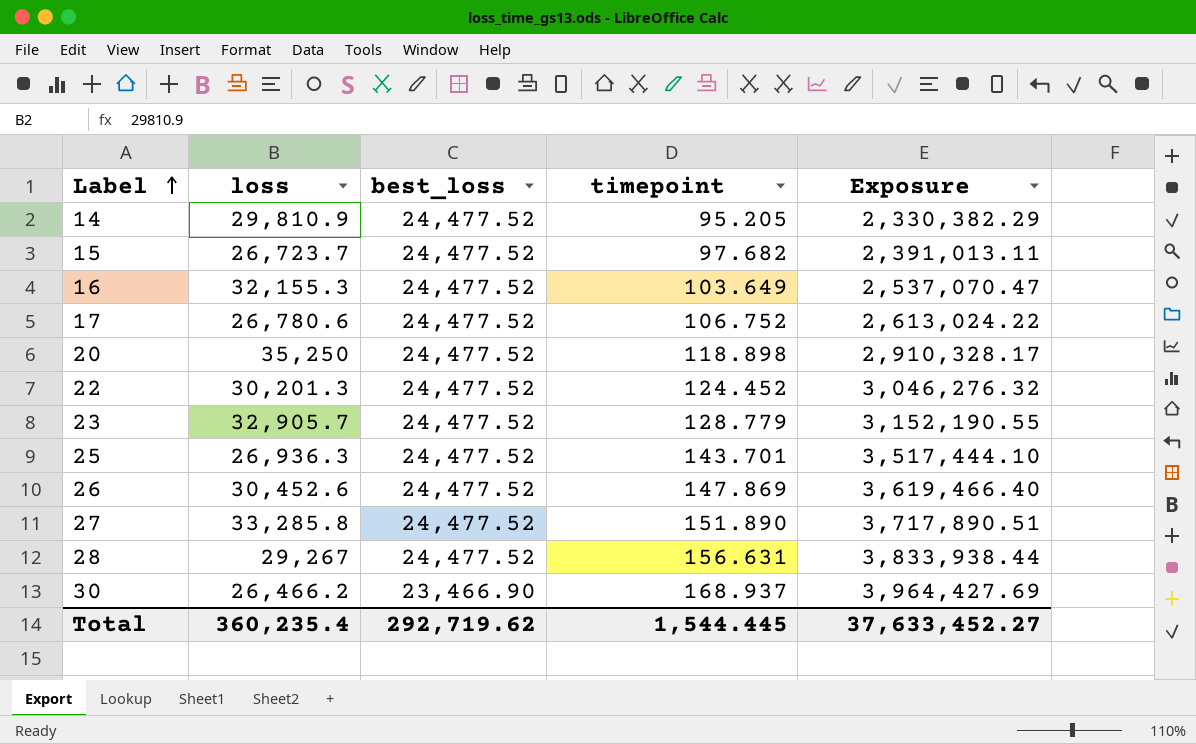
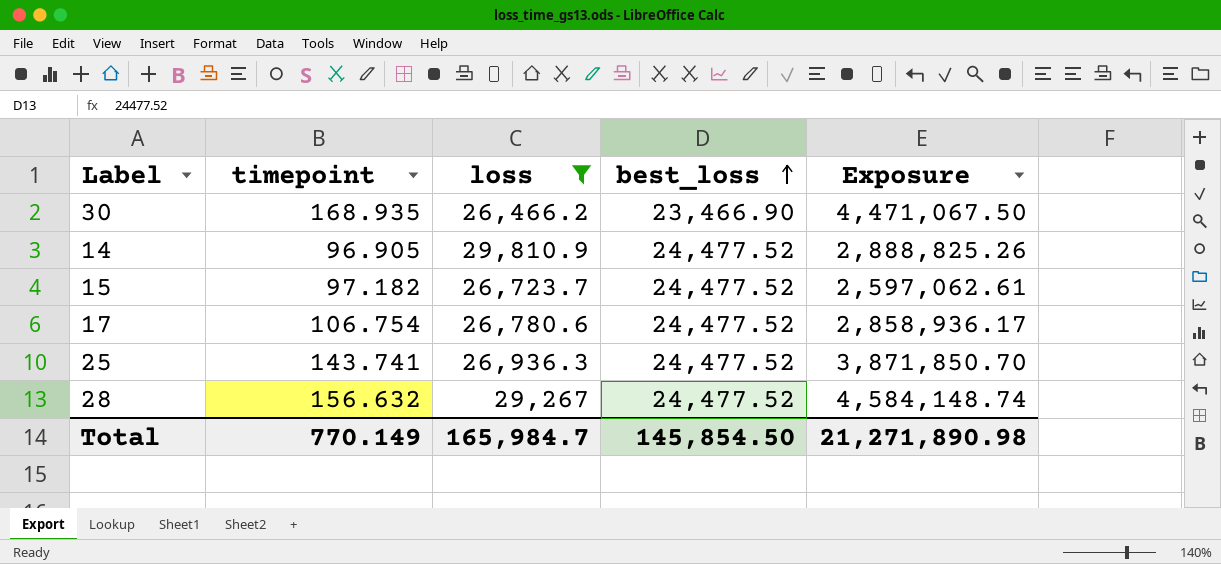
filter: none -> loss <= 29,810.9
row order: Label ascending -> best_loss ascending
column timepoint | position: 4 -> 2
column Exposure | formula: [best_loss] * [timepoint] -> [timepoint] * [loss]
30 | timepoint: 168.937 -> 168.935
14 | timepoint: 95.205 -> 96.905
15 | timepoint: 97.682 -> 97.182
17 | timepoint: 106.752 -> 106.754
25 | timepoint: 143.701 -> 143.741
28 | timepoint: 156.631 -> 156.632
Total | timepoint: 1,544.445 -> 770.149
Total | loss: 360,235.4 -> 165,984.7
Total | best_loss: 292,719.62 -> 145,854.50
Total | Exposure: 37,633,452.27 -> 21,271,890.98

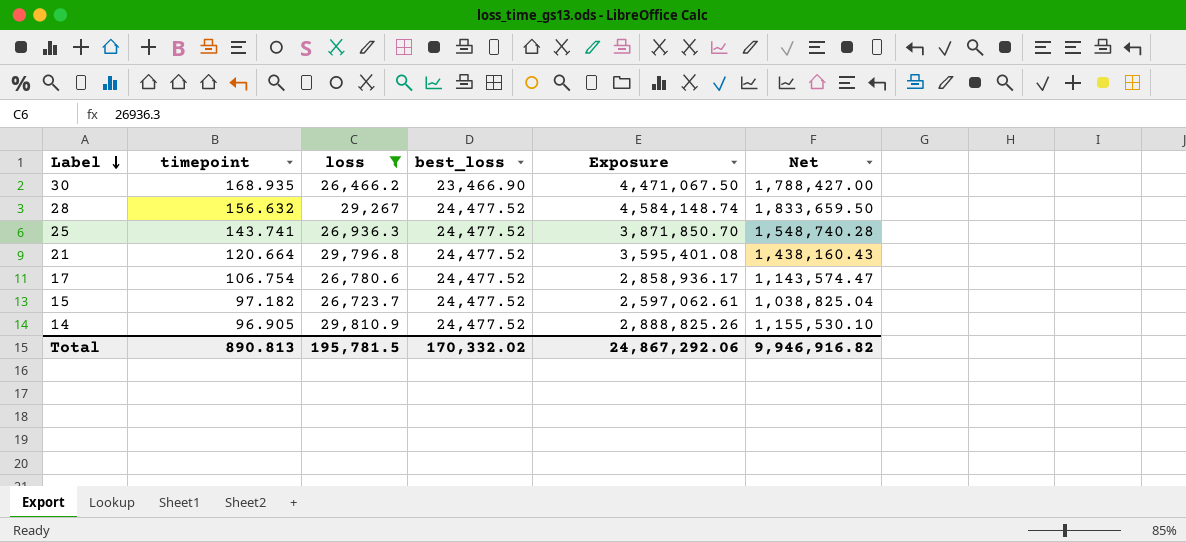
row order: best_loss ascending -> Label descending
column Net | formula: none -> [Exposure] * 0.4
row 21: none -> 120.664 | 29,796.8 | 24,477.52 | 3,595,401.08 | 1,438,160.43
Total | timepoint: 770.149 -> 890.813
Total | loss: 165,984.7 -> 195,781.5
Total | best_loss: 145,854.50 -> 170,332.02
Total | Exposure: 21,271,890.98 -> 24,867,292.06

